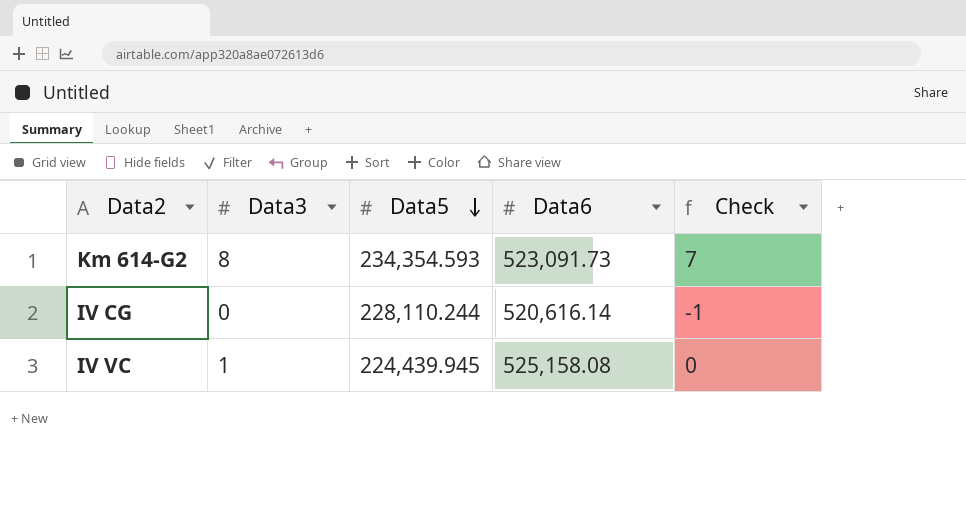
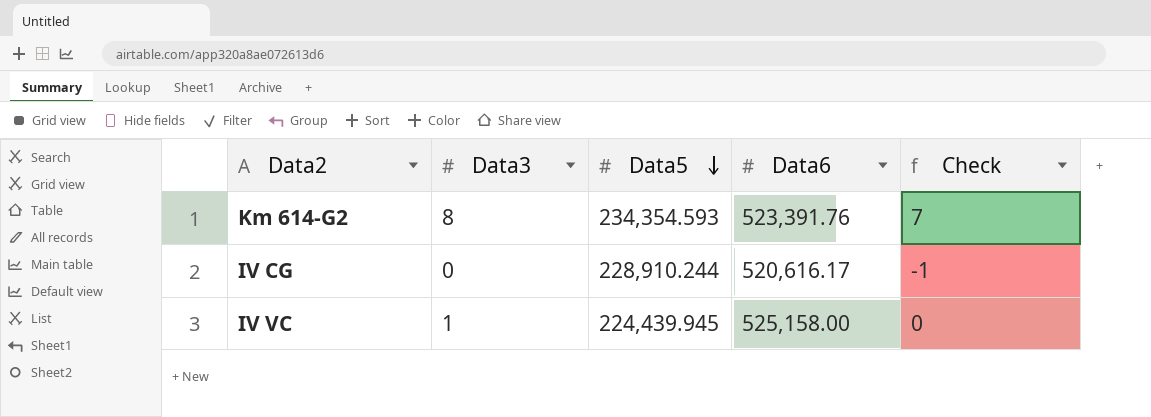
Km 614-G2 | Data6: 523,091.73 -> 523,391.76
IV CG | Data5: 228,110.244 -> 228,910.244
IV CG | Data6: 520,616.14 -> 520,616.17
IV VC | Data6: 525,158.08 -> 525,158.00

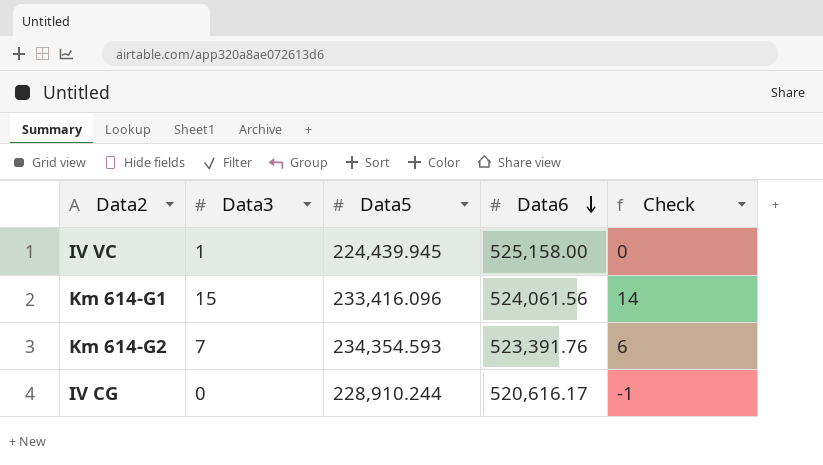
row order: Data5 descending -> Data6 descending
row Km 614-G1: none -> 15 | 233,416.096 | 524,061.56 | 14
Km 614-G2 | Data3: 8 -> 7
Km 614-G2 | Check: 7 -> 6

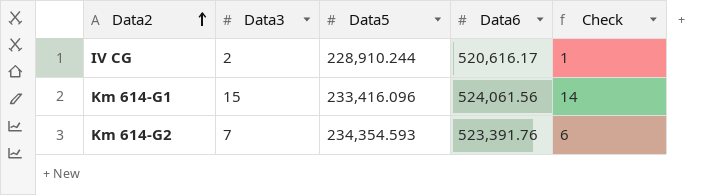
row order: Data6 descending -> Data2 ascending
row IV VC: 1 | 224,439.945 | 525,158.00 | 0 -> none
IV CG | Data3: 0 -> 2
IV CG | Check: -1 -> 1

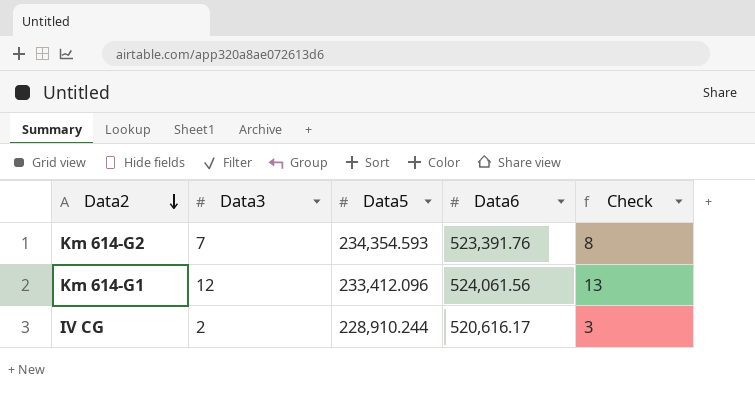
row order: Data2 ascending -> Data2 descending
column Check | formula: [Data3] - 1 -> [Data3] + 1
Km 614-G1 | Data3: 15 -> 12
Km 614-G1 | Data5: 233,416.096 -> 233,412.096

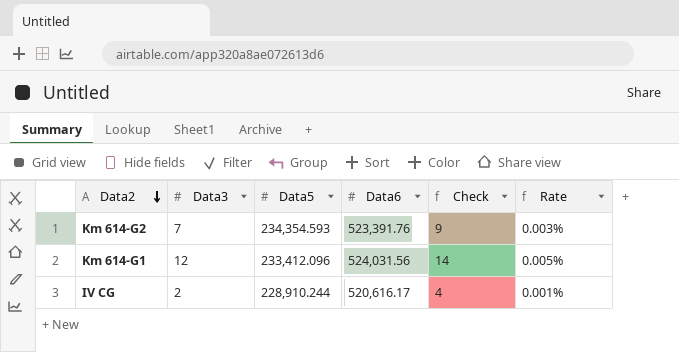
column Check | formula: [Data3] + 1 -> [Data3] + 2
column Rate | formula: none -> [Data3] / [Data5]
Km 614-G1 | Data6: 524,061.56 -> 524,031.56

